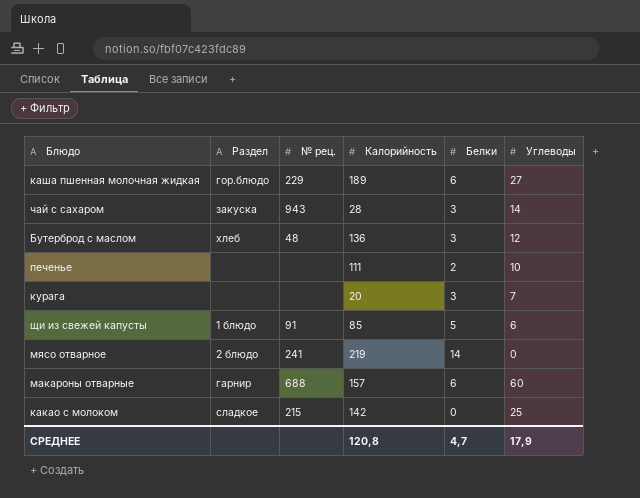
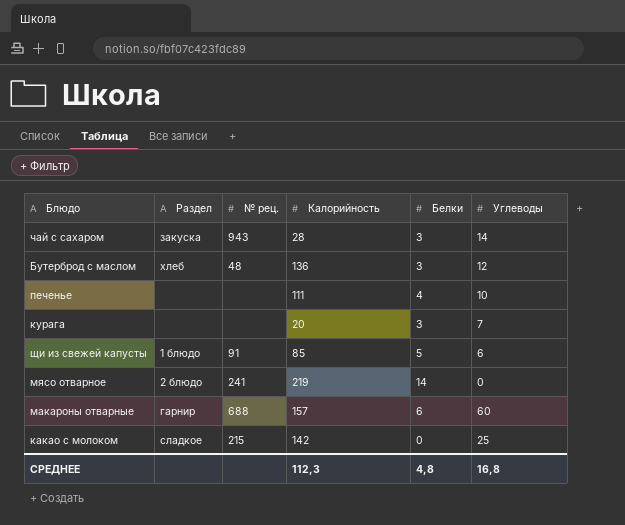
row каша пшенная молочная жидкая: гор.блюдо | 229 | 189 | 6 | 27 -> none
печенье | Белки: 2 -> 4
СРЕДНЕЕ | Калорийность: 120,8 -> 112,3
СРЕДНЕЕ | Белки: 4,7 -> 4,8
СРЕДНЕЕ | Углеводы: 17,9 -> 16,8

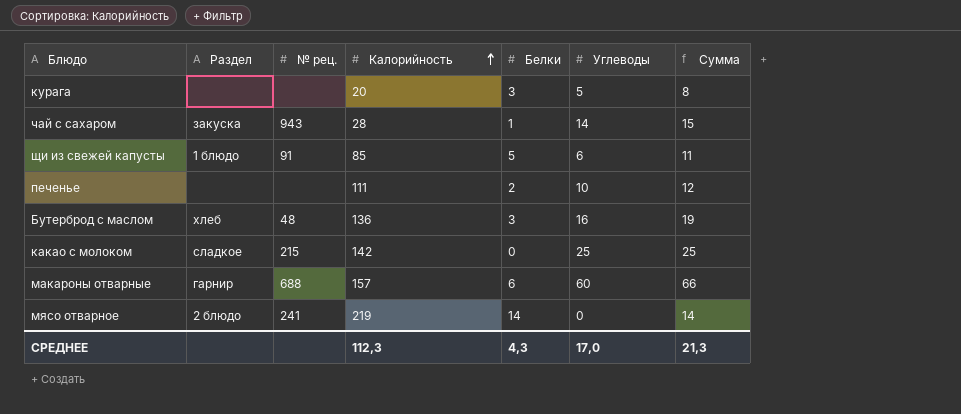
row order: none -> Калорийность ascending
column Сумма | formula: none -> [Белки] + [Углеводы]
курага | Углеводы: 7 -> 5
чай с сахаром | Белки: 3 -> 1
печенье | Белки: 4 -> 2
Бутерброд с маслом | Углеводы: 12 -> 16
СРЕДНЕЕ | Белки: 4,8 -> 4,3
СРЕДНЕЕ | Углеводы: 16,8 -> 17,0

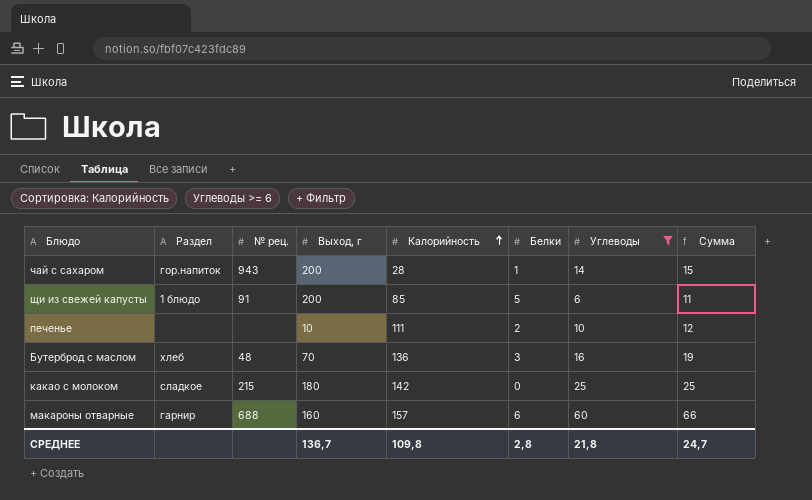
filter: none -> Углеводы >= 6
column Выход, г | position: none -> 4
чай с сахаром | Раздел: закуска -> гор.напиток
СРЕДНЕЕ | Калорийность: 112,3 -> 109,8
СРЕДНЕЕ | Белки: 4,3 -> 2,8
СРЕДНЕЕ | Углеводы: 17,0 -> 21,8
СРЕДНЕЕ | Сумма: 21,3 -> 24,7

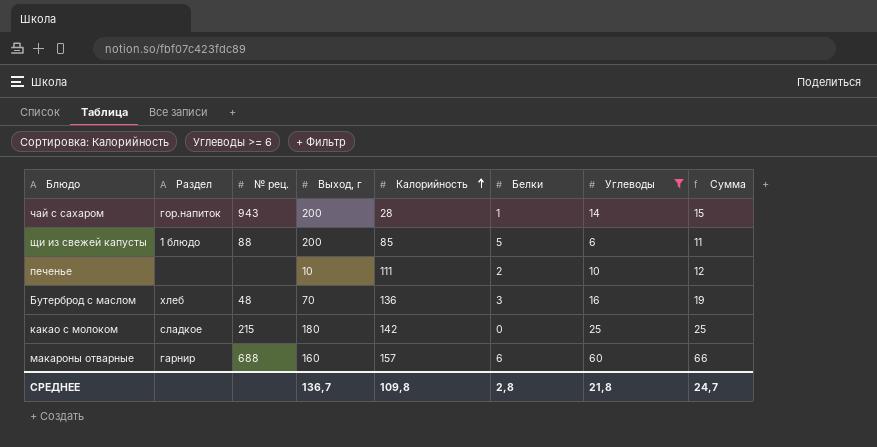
щи из свежей капусты | № рец.: 91 -> 88

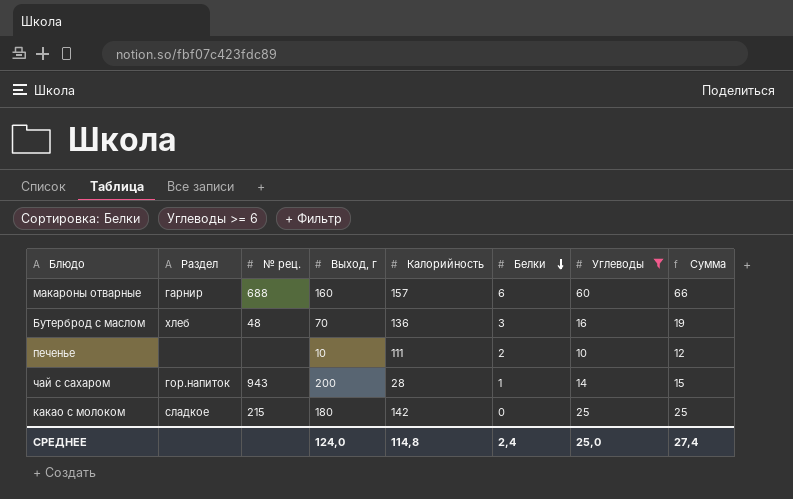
row order: Калорийность ascending -> Белки descending
row щи из свежей капусты: 1 блюдо | 88 | 200 | 85 | 5 | 6 | 11 -> none
СРЕДНЕЕ | Выход, г: 136,7 -> 124,0
СРЕДНЕЕ | Калорийность: 109,8 -> 114,8
СРЕДНЕЕ | Белки: 2,8 -> 2,4
СРЕДНЕЕ | Углеводы: 21,8 -> 25,0
СРЕДНЕЕ | Сумма: 24,7 -> 27,4

